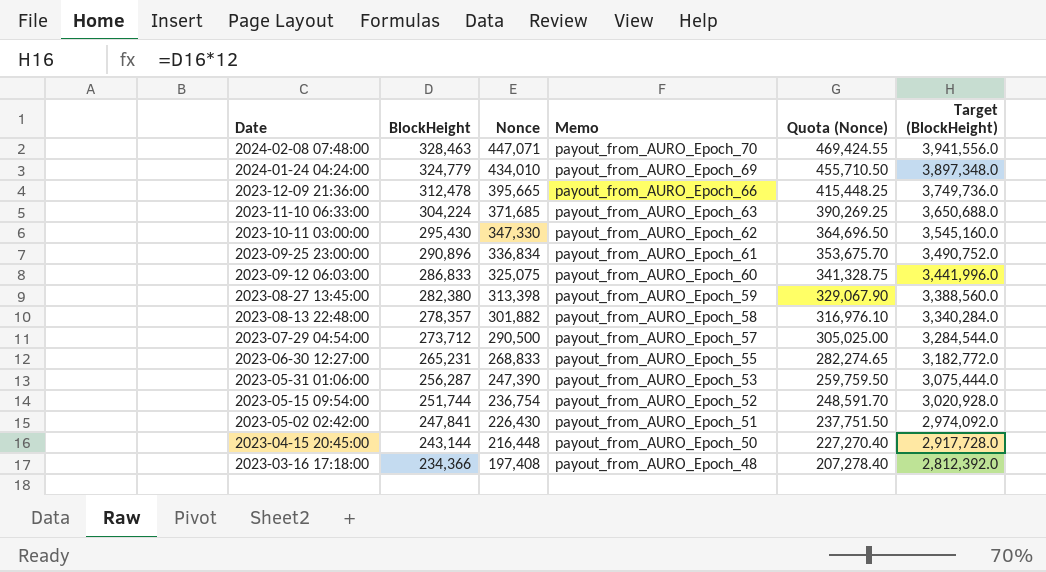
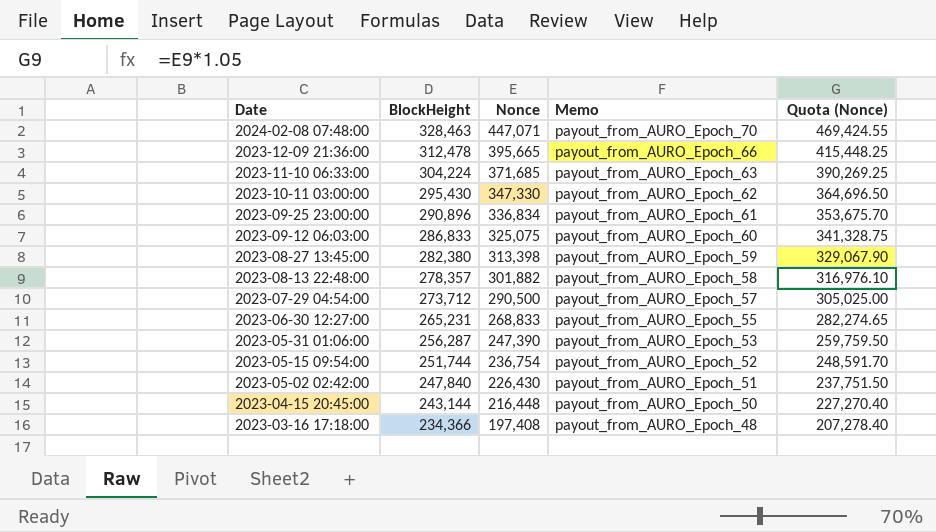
column Target (BlockHeight) | formula: [BlockHeight] * 12 -> none
row 2024-01-24 04:24:00: 324,779 | 434,010 | payout_from_AURO_Epoch_69 | 455,710.50 | 3,897,348.0 -> none
2023-05-02 02:42:00 | BlockHeight: 247,841 -> 247,840

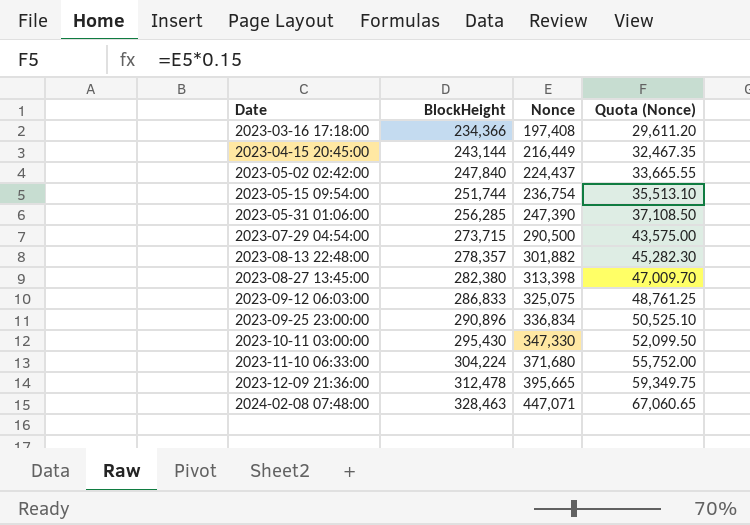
row order: Date descending -> Date ascending
column Memo | position: 4 -> none
column Quota (Nonce) | formula: [Nonce] * 1.05 -> [Nonce] * 0.15
row 2023-06-30 12:27:00: 265,231 | 268,833 | payout_from_AURO_Epoch_55 | 282,274.65 -> none
2023-04-15 20:45:00 | Nonce: 216,448 -> 216,449
2023-05-02 02:42:00 | Nonce: 226,430 -> 224,437
2023-05-31 01:06:00 | BlockHeight: 256,287 -> 256,285
2023-07-29 04:54:00 | BlockHeight: 273,712 -> 273,715
2023-11-10 06:33:00 | Nonce: 371,685 -> 371,680

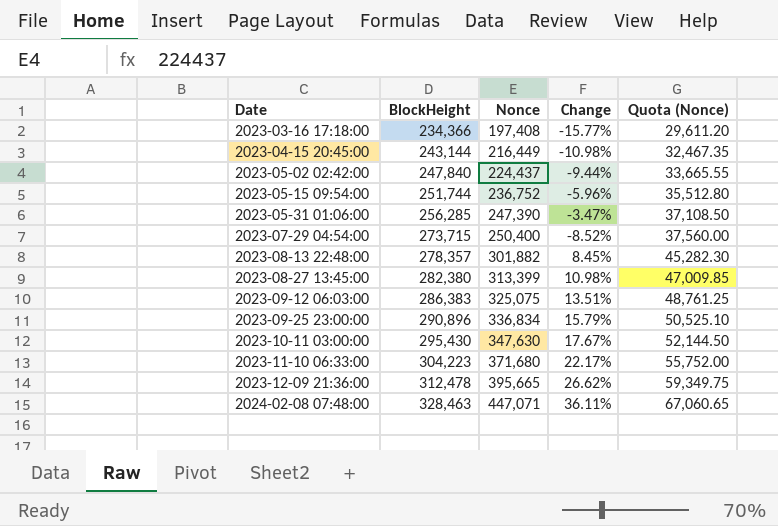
column Change | formula: none -> ([Nonce] - [BlockHeight]) / [BlockHeight]
2023-05-15 09:54:00 | Nonce: 236,754 -> 236,752
2023-05-15 09:54:00 | Quota (Nonce): 35,513.10 -> 35,512.80
2023-07-29 04:54:00 | Nonce: 290,500 -> 250,400
2023-07-29 04:54:00 | Quota (Nonce): 43,575.00 -> 37,560.00
2023-08-27 13:45:00 | Nonce: 313,398 -> 313,399
2023-08-27 13:45:00 | Quota (Nonce): 47,009.70 -> 47,009.85
2023-09-12 06:03:00 | BlockHeight: 286,833 -> 286,383
2023-10-11 03:00:00 | Nonce: 347,330 -> 347,630
2023-10-11 03:00:00 | Quota (Nonce): 52,099.50 -> 52,144.50
2023-11-10 06:33:00 | BlockHeight: 304,224 -> 304,223

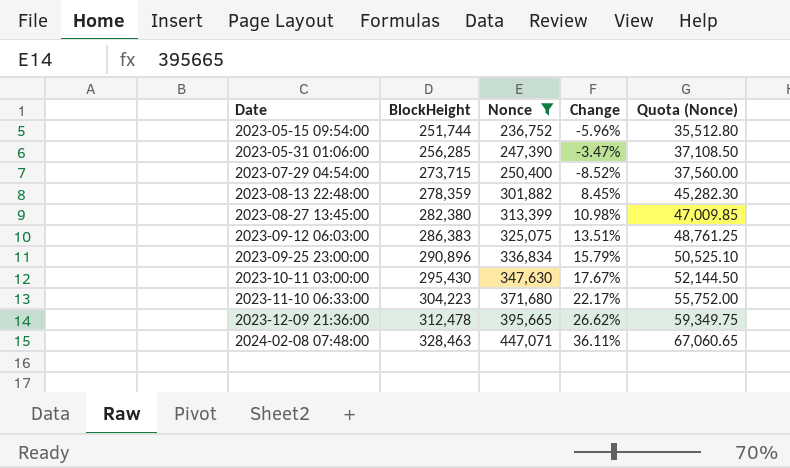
filter: none -> Nonce >= 236,752
2023-08-13 22:48:00 | BlockHeight: 278,357 -> 278,359

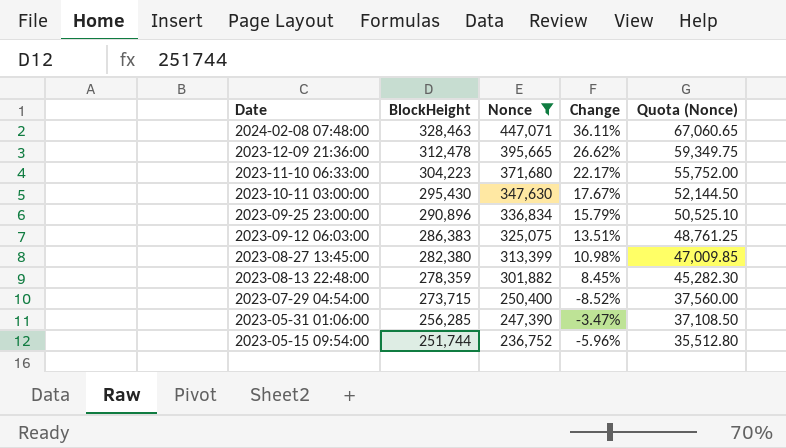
row order: Date ascending -> Date descending

